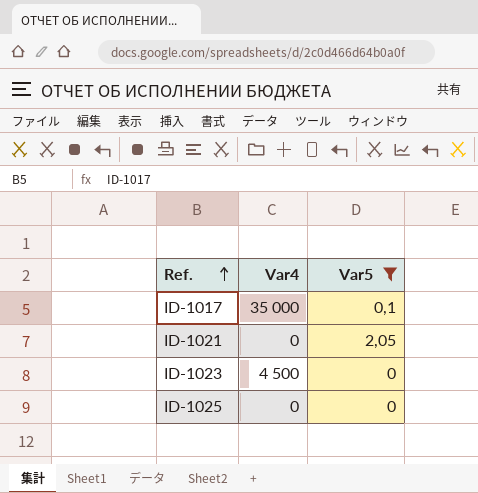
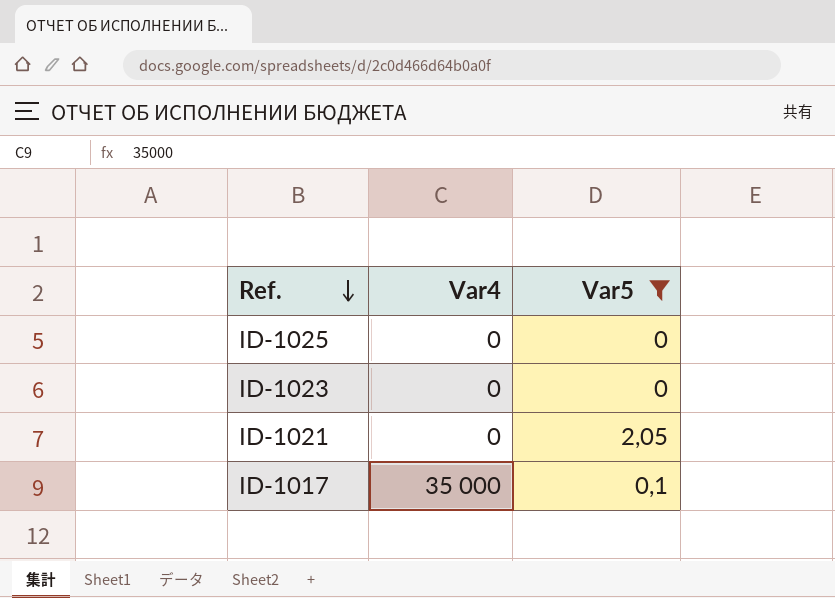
row order: Ref. ascending -> Ref. descending
ID-1023 | Var4: 4 500 -> 0

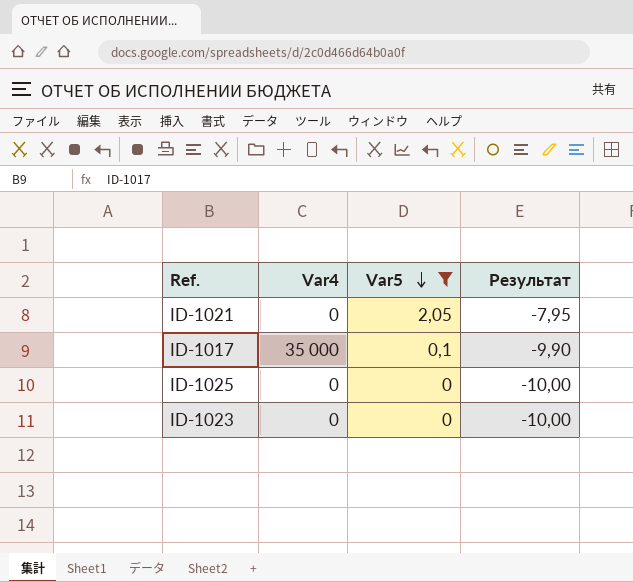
row order: Ref. descending -> Var5 descending
column Результат | formula: none -> [Var5] - 10

